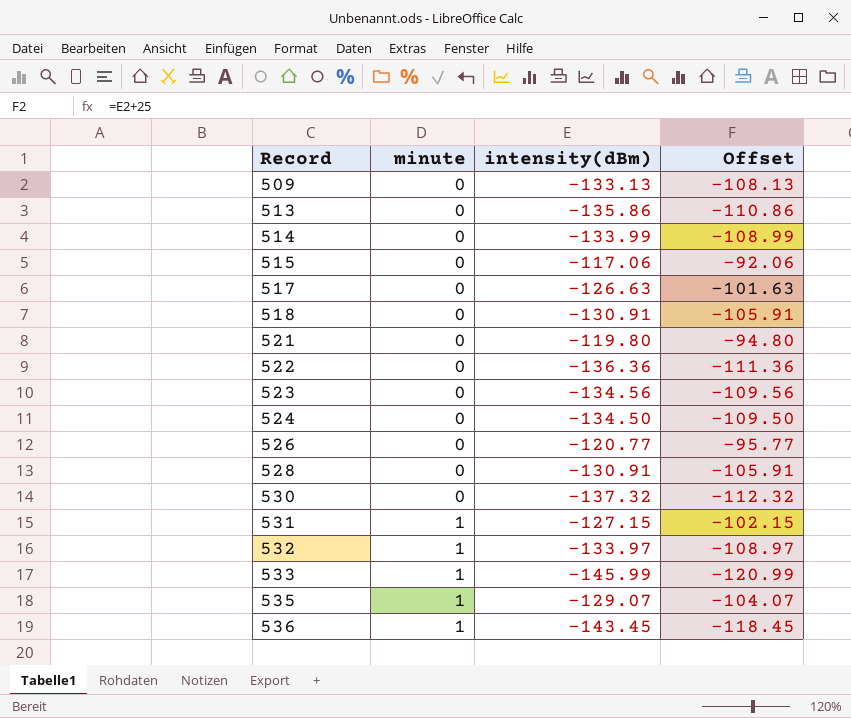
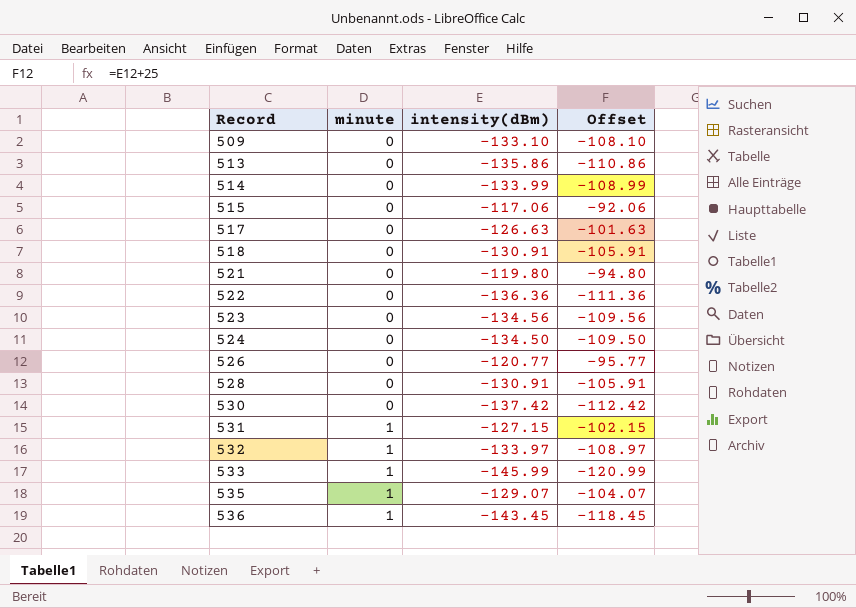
509 | intensity(dBm): -133.13 -> -133.10
509 | Offset: -108.13 -> -108.10
530 | intensity(dBm): -137.32 -> -137.42
530 | Offset: -112.32 -> -112.42

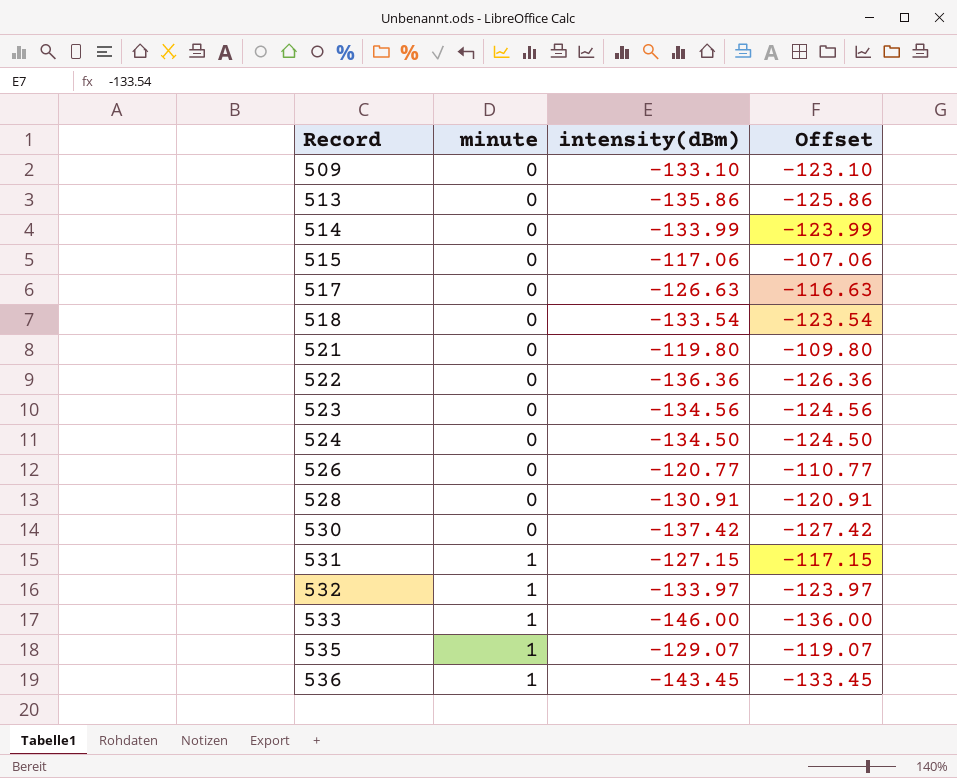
column Offset | formula: [intensity(dBm)] + 25 -> [intensity(dBm)] + 10
518 | intensity(dBm): -130.91 -> -133.54
533 | intensity(dBm): -145.99 -> -146.00

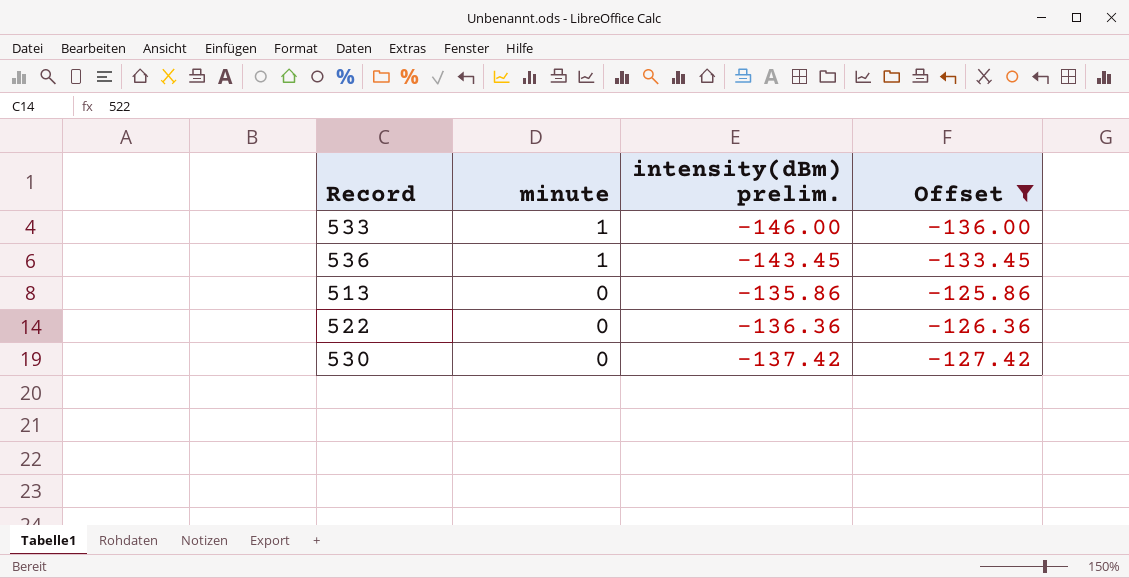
filter: none -> Offset <= -125.86
row order: Record ascending -> minute descending
column name: intensity(dBm) -> intensity(dBm) prelim.

